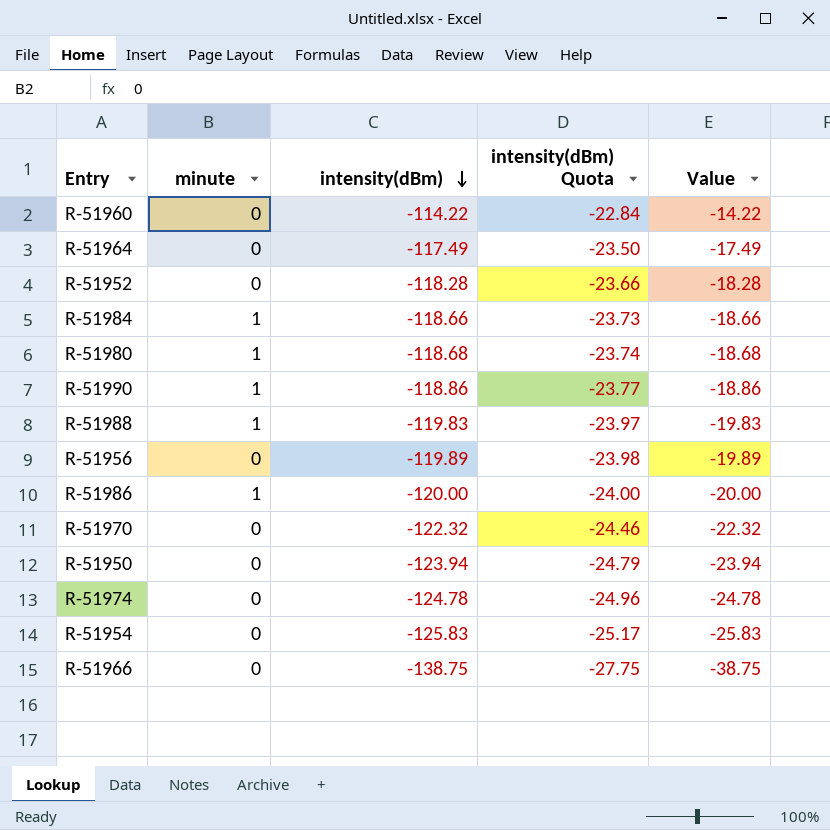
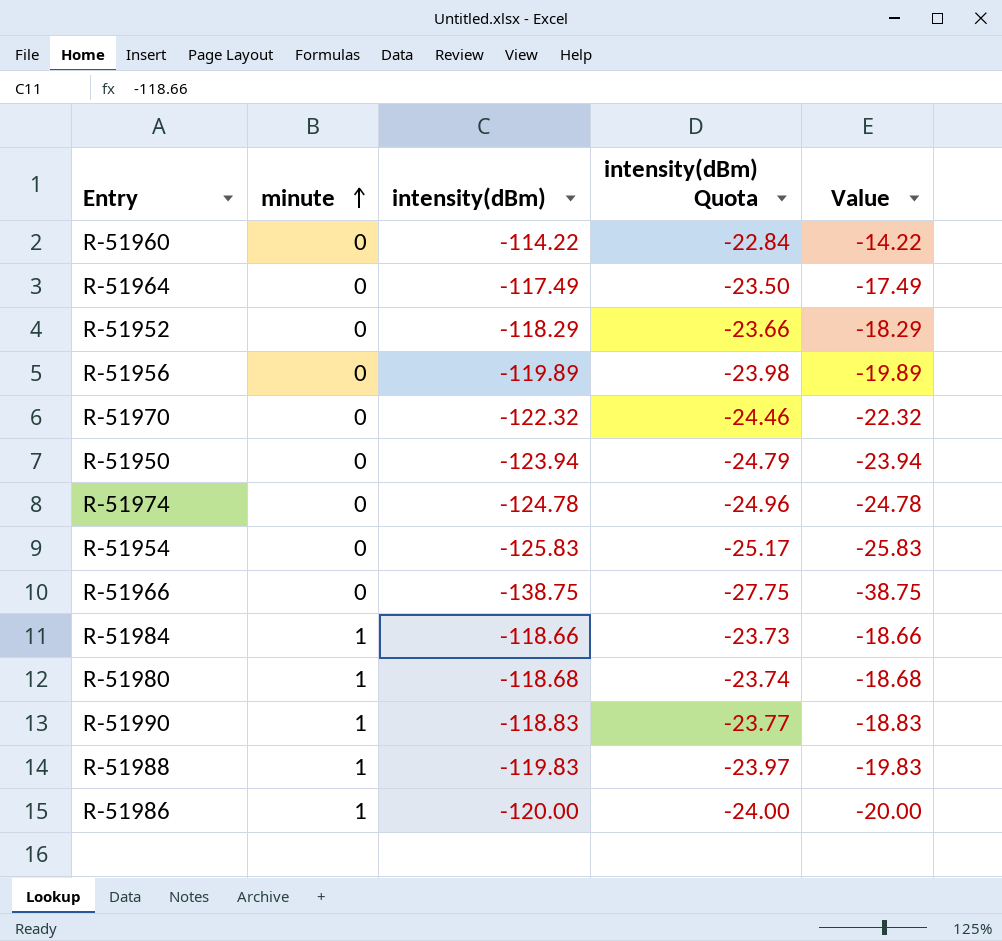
row order: intensity(dBm) descending -> minute ascending
R-51952 | intensity(dBm): -118.28 -> -118.29
R-51952 | Value: -18.28 -> -18.29
R-51990 | intensity(dBm): -118.86 -> -118.83
R-51990 | Value: -18.86 -> -18.83

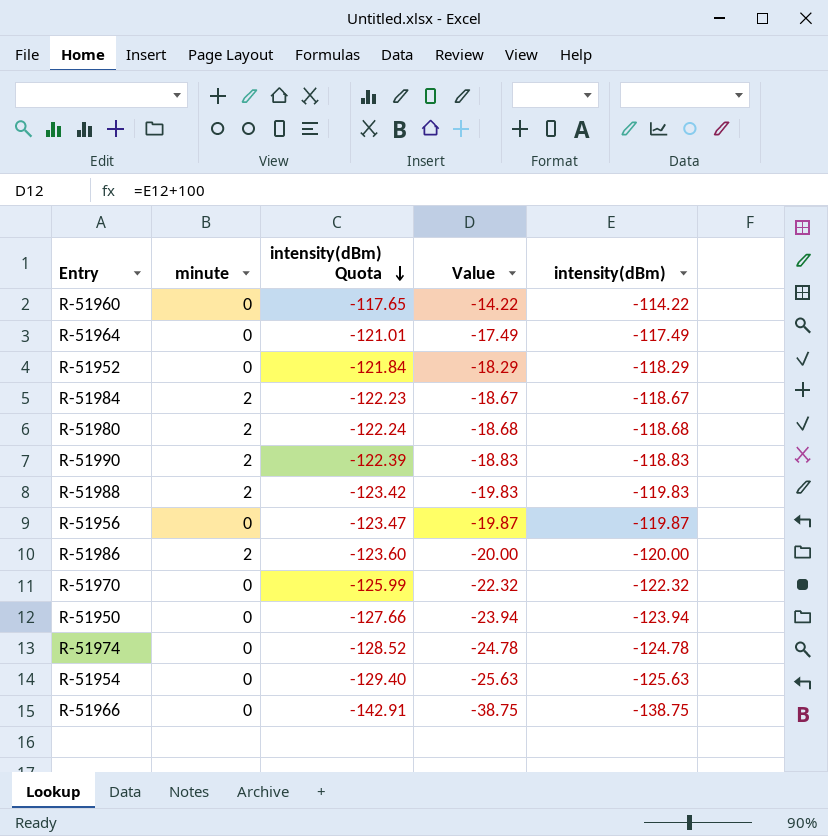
row order: minute ascending -> intensity(dBm) Quota descending
column intensity(dBm) Quota | formula: [intensity(dBm)] * 0.2 -> [intensity(dBm)] * 1.03
column intensity(dBm) | position: 3 -> 5
R-51984 | minute: 1 -> 2
R-51984 | Value: -18.66 -> -18.67
R-51984 | intensity(dBm): -118.66 -> -118.67
R-51980 | minute: 1 -> 2
R-51990 | minute: 1 -> 2
R-51988 | minute: 1 -> 2
R-51956 | Value: -19.89 -> -19.87
R-51956 | intensity(dBm): -119.89 -> -119.87
R-51986 | minute: 1 -> 2
R-51954 | Value: -25.83 -> -25.63
R-51954 | intensity(dBm): -125.83 -> -125.63

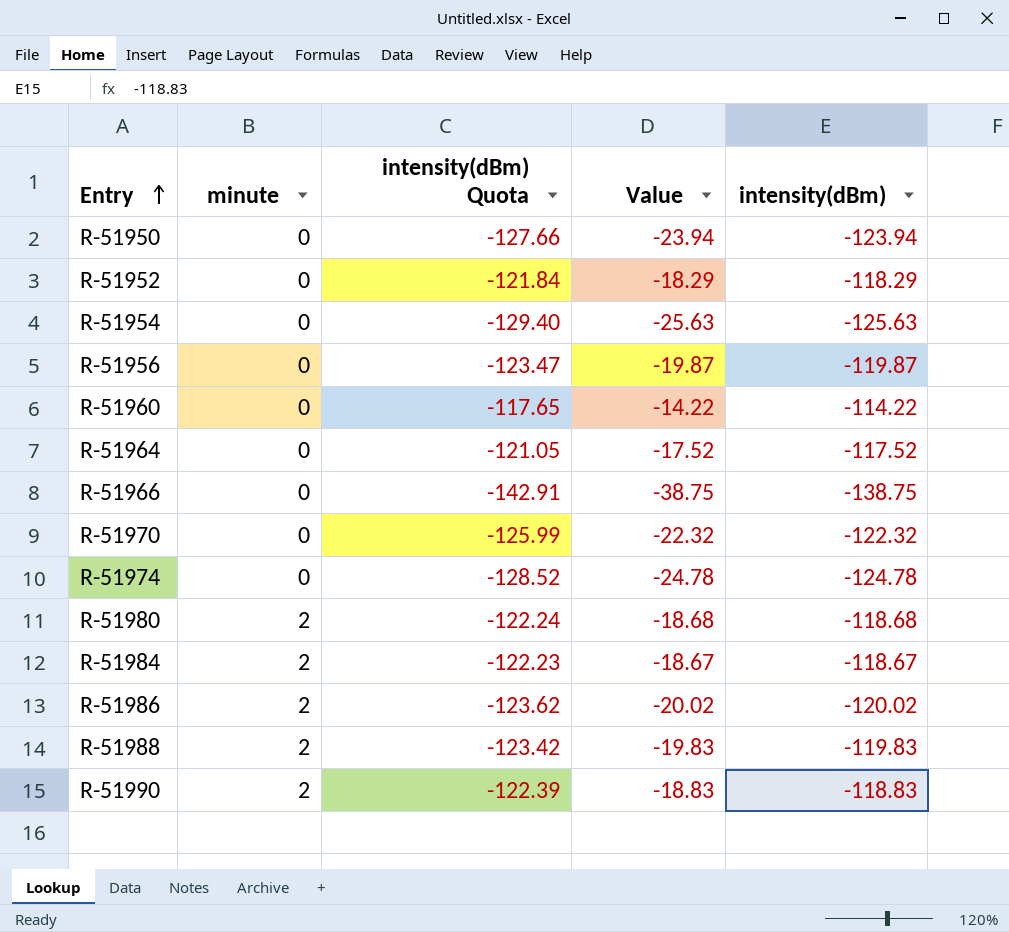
row order: intensity(dBm) Quota descending -> Entry ascending
R-51964 | intensity(dBm) Quota: -121.01 -> -121.05
R-51964 | Value: -17.49 -> -17.52
R-51964 | intensity(dBm): -117.49 -> -117.52
R-51986 | intensity(dBm) Quota: -123.60 -> -123.62
R-51986 | Value: -20.00 -> -20.02
R-51986 | intensity(dBm): -120.00 -> -120.02

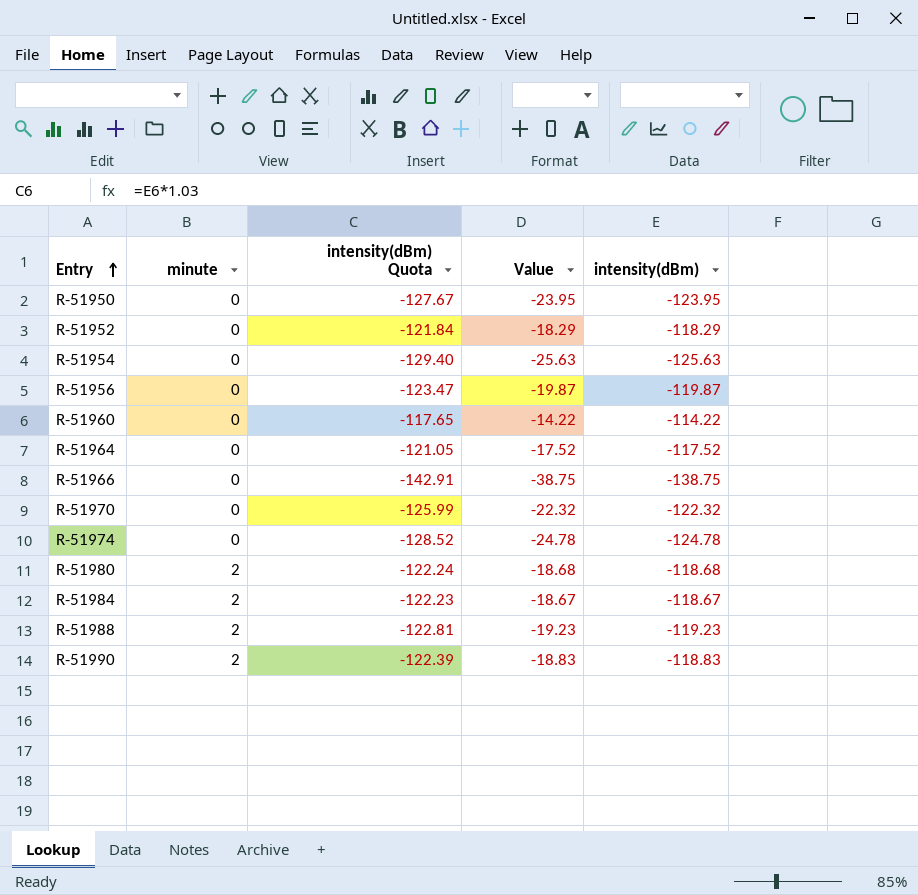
row R-51986: 2 | -123.62 | -20.02 | -120.02 -> none
R-51950 | intensity(dBm) Quota: -127.66 -> -127.67
R-51950 | Value: -23.94 -> -23.95
R-51950 | intensity(dBm): -123.94 -> -123.95
R-51988 | intensity(dBm) Quota: -123.42 -> -122.81
R-51988 | Value: -19.83 -> -19.23
R-51988 | intensity(dBm): -119.83 -> -119.23

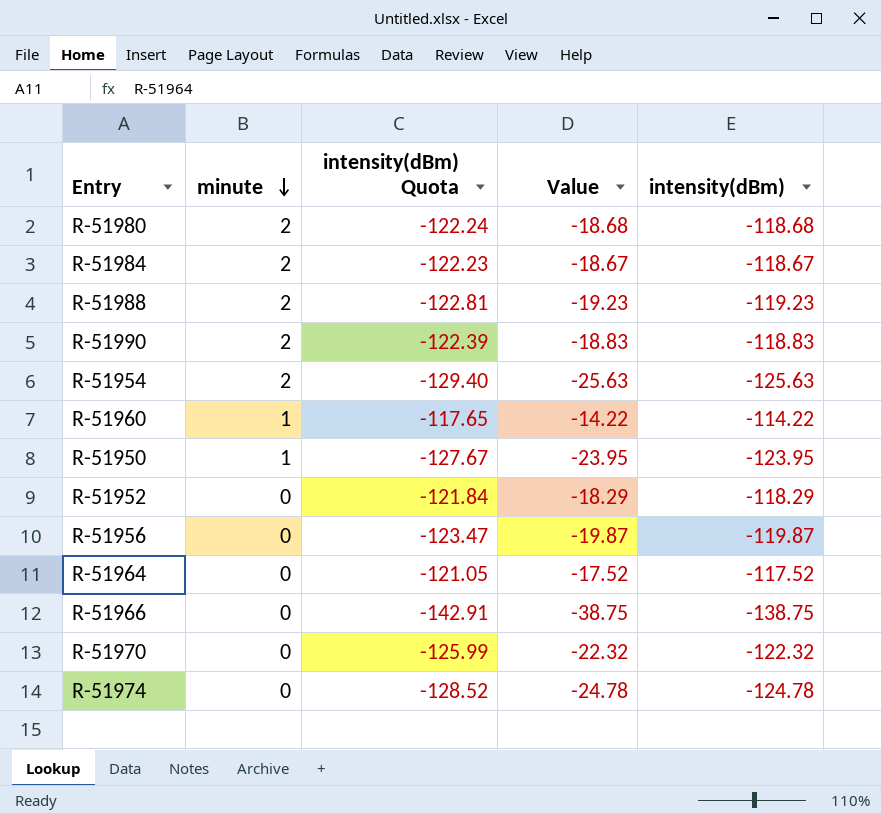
row order: Entry ascending -> minute descending
R-51954 | minute: 0 -> 2
R-51960 | minute: 0 -> 1
R-51950 | minute: 0 -> 1

